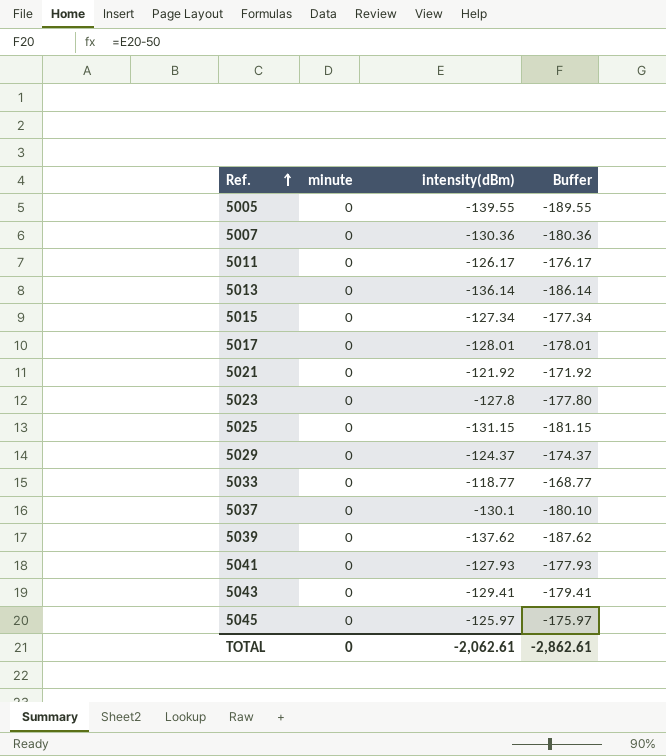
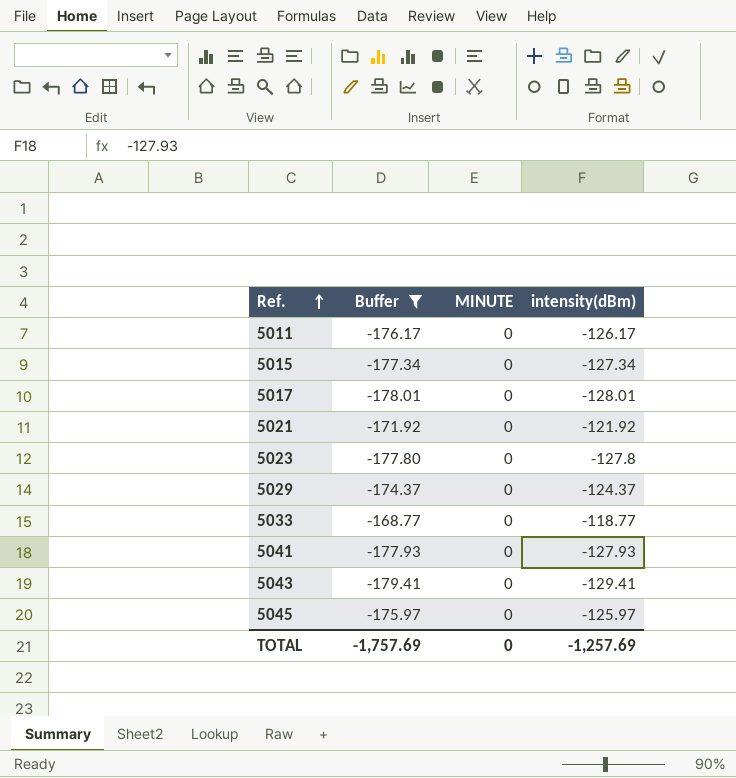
filter: none -> Buffer >= -179.41
column Buffer | position: 4 -> 2
column name: minute -> MINUTE
TOTAL | Buffer: -2,862.61 -> -1,757.69
TOTAL | intensity(dBm): -2,062.61 -> -1,257.69

